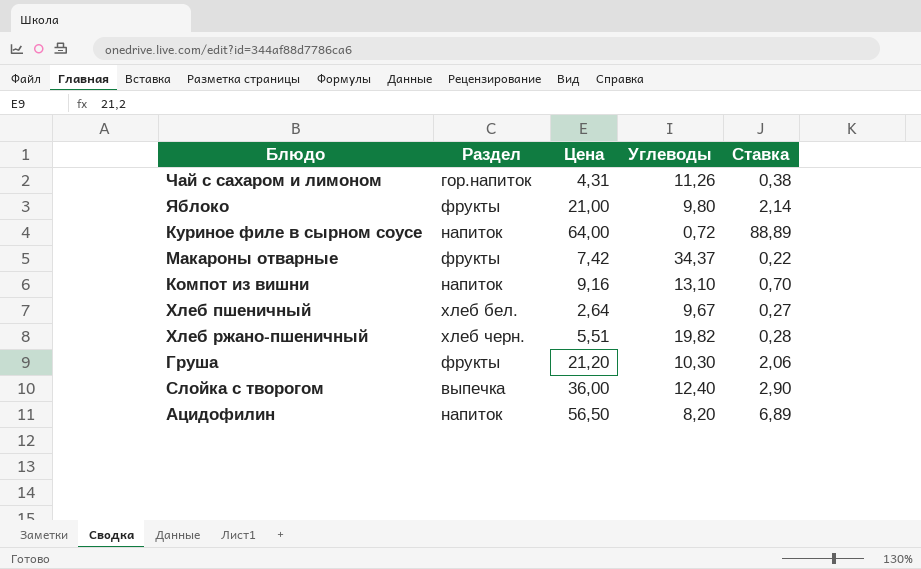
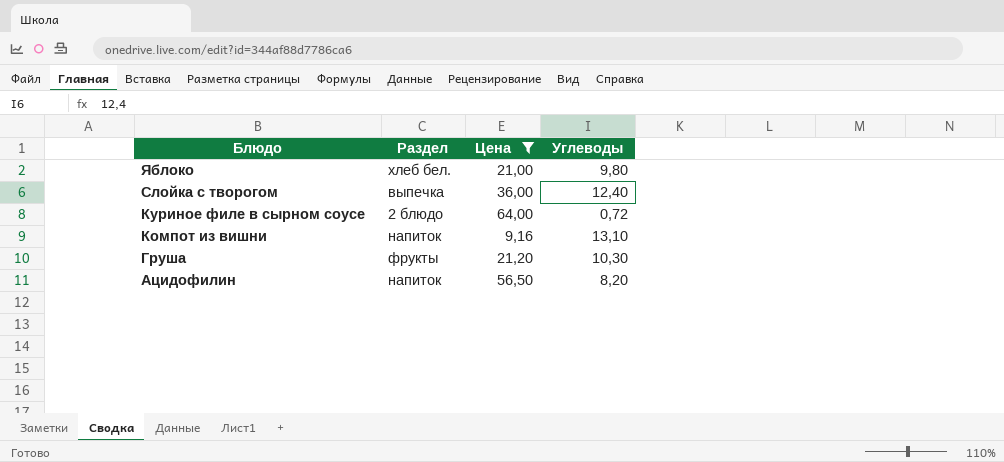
filter: none -> Цена >= 9,16
row order: none -> Блюдо descending
column Ставка | formula: [Цена] / [Углеводы] -> none
Яблоко | Раздел: фрукты -> хлеб бел.
Куриное филе в сырном соусе | Раздел: напиток -> 2 блюдо

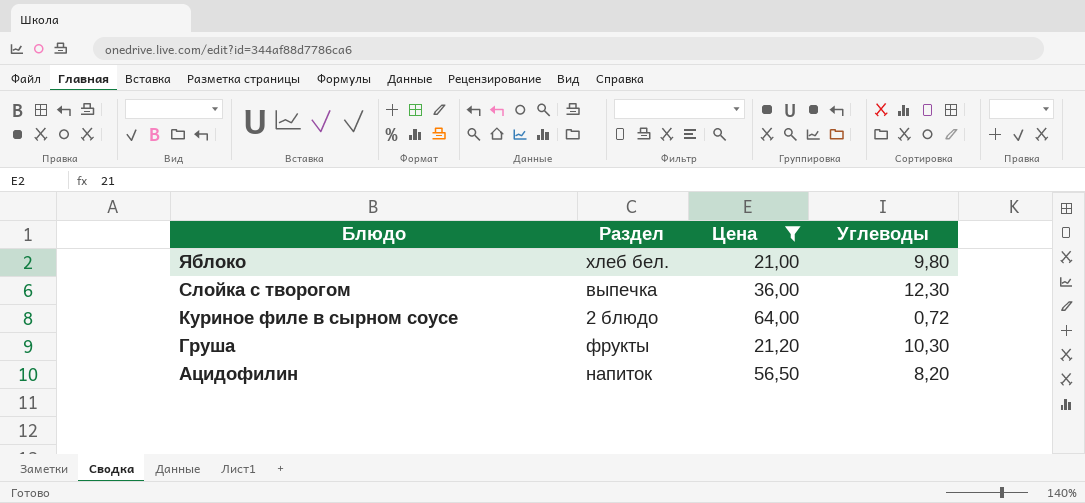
row Компот из вишни: напиток | 9,16 | 13,10 -> none
Слойка с творогом | Углеводы: 12,40 -> 12,30

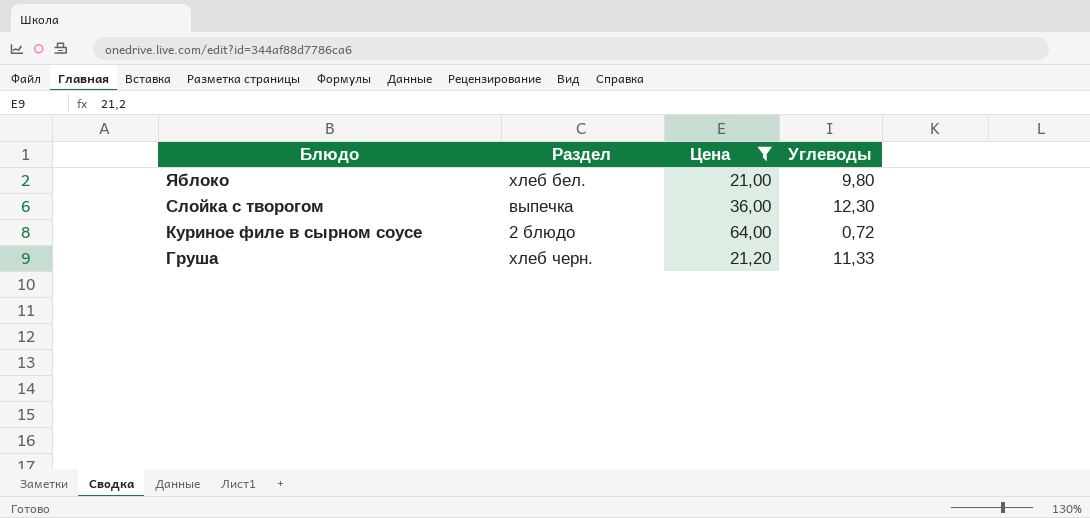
row Ацидофилин: напиток | 56,50 | 8,20 -> none
Груша | Раздел: фрукты -> хлеб черн.
Груша | Углеводы: 10,30 -> 11,33

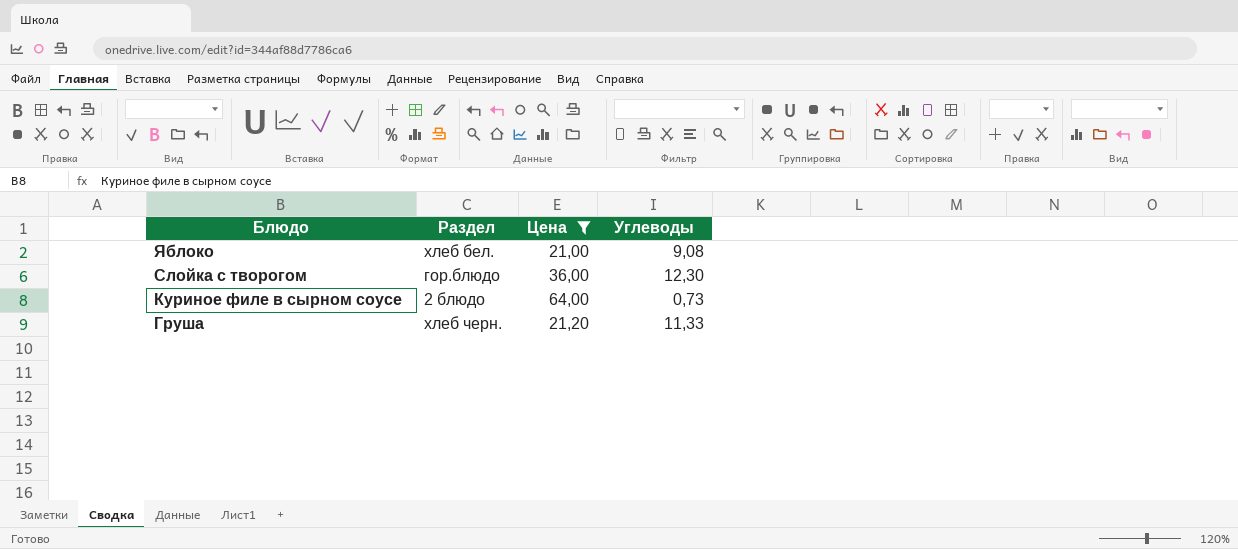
Яблоко | Углеводы: 9,80 -> 9,08
Слойка с творогом | Раздел: выпечка -> гор.блюдо
Куриное филе в сырном соусе | Углеводы: 0,72 -> 0,73

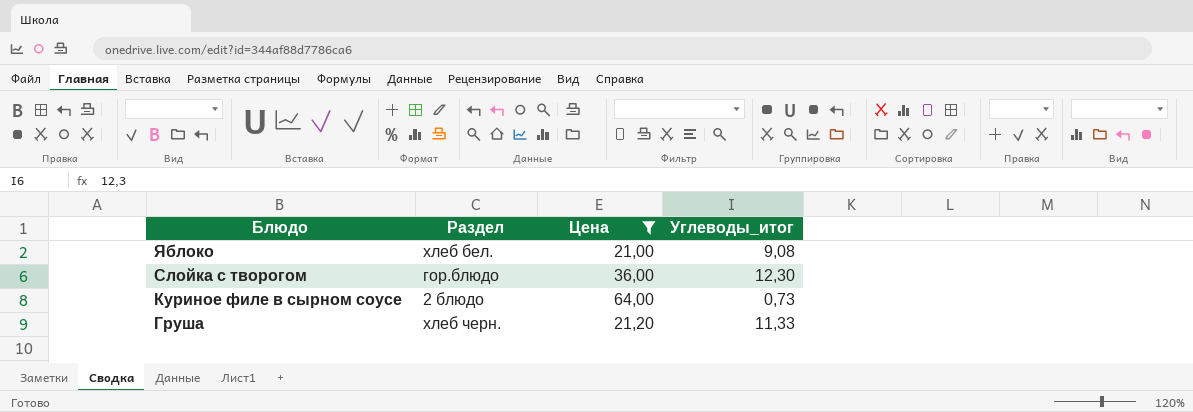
column name: Углеводы -> Углеводы_итог

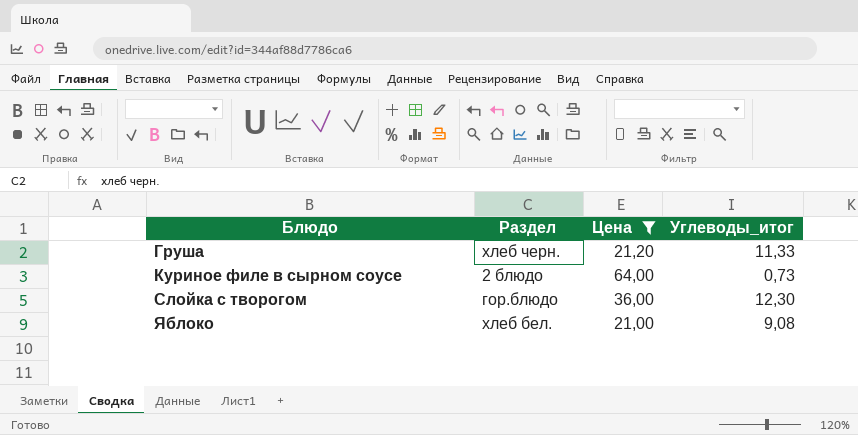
row order: Блюдо descending -> Блюдо ascending

